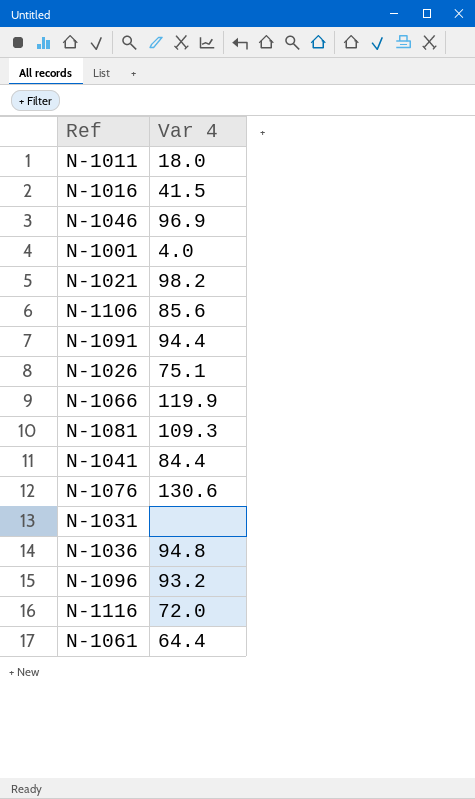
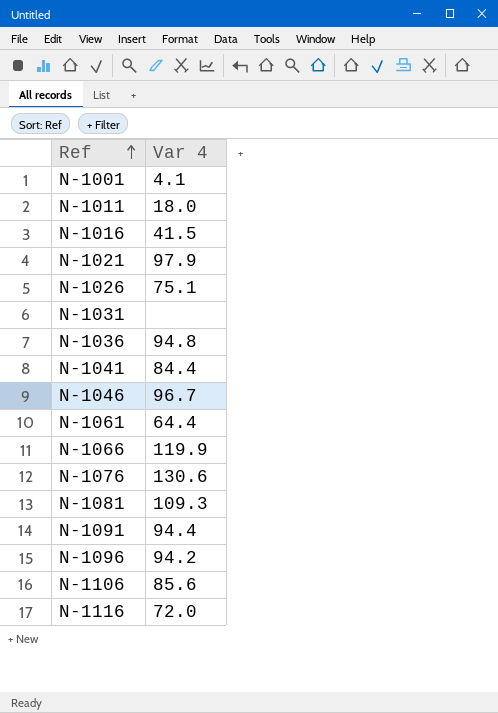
row order: none -> Ref ascending
N-1001 | Var 4: 4.0 -> 4.1
N-1021 | Var 4: 98.2 -> 97.9
N-1046 | Var 4: 96.9 -> 96.7
N-1096 | Var 4: 93.2 -> 94.2

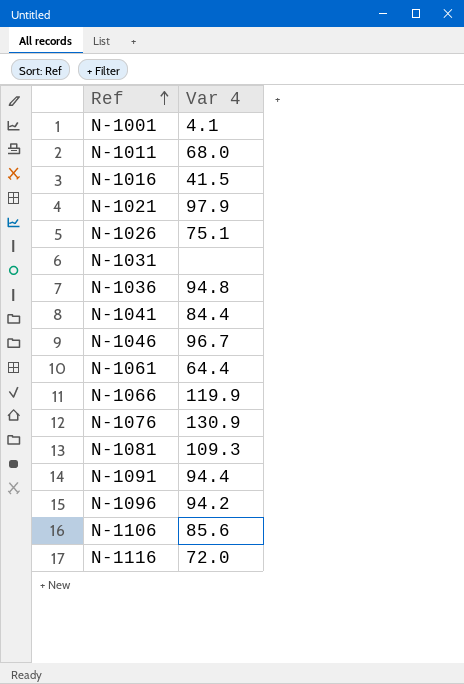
N-1011 | Var 4: 18.0 -> 68.0
N-1076 | Var 4: 130.6 -> 130.9

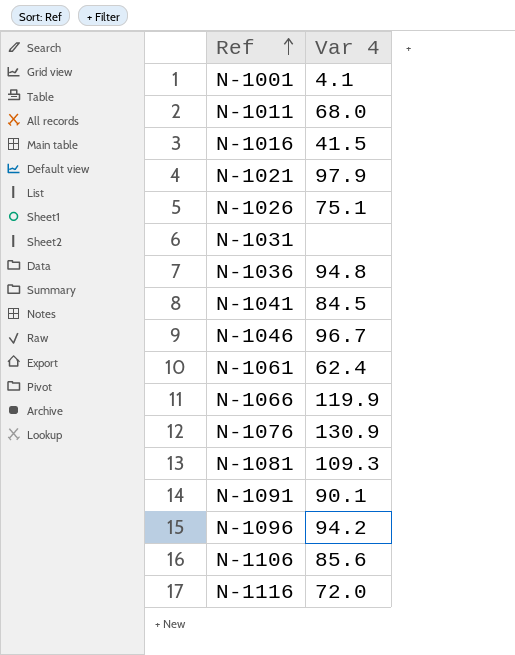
N-1041 | Var 4: 84.4 -> 84.5
N-1061 | Var 4: 64.4 -> 62.4
N-1091 | Var 4: 94.4 -> 90.1

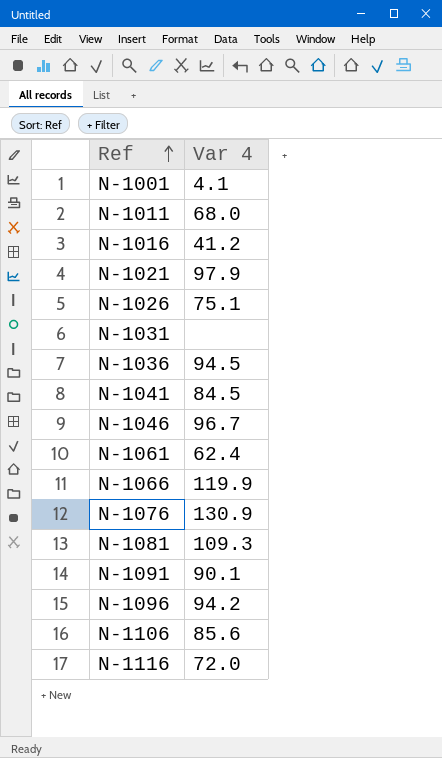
N-1016 | Var 4: 41.5 -> 41.2
N-1036 | Var 4: 94.8 -> 94.5

